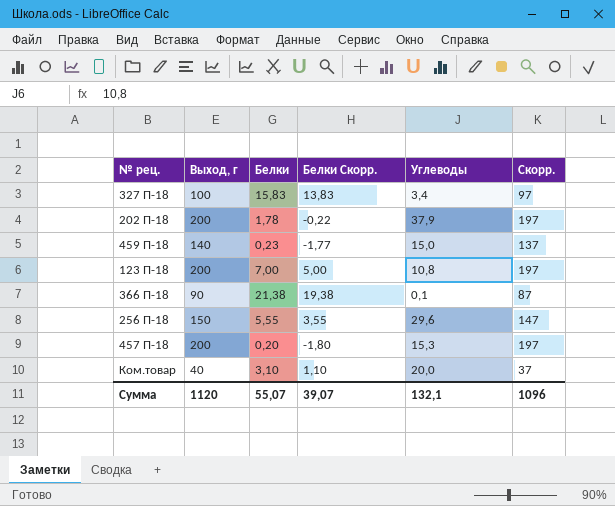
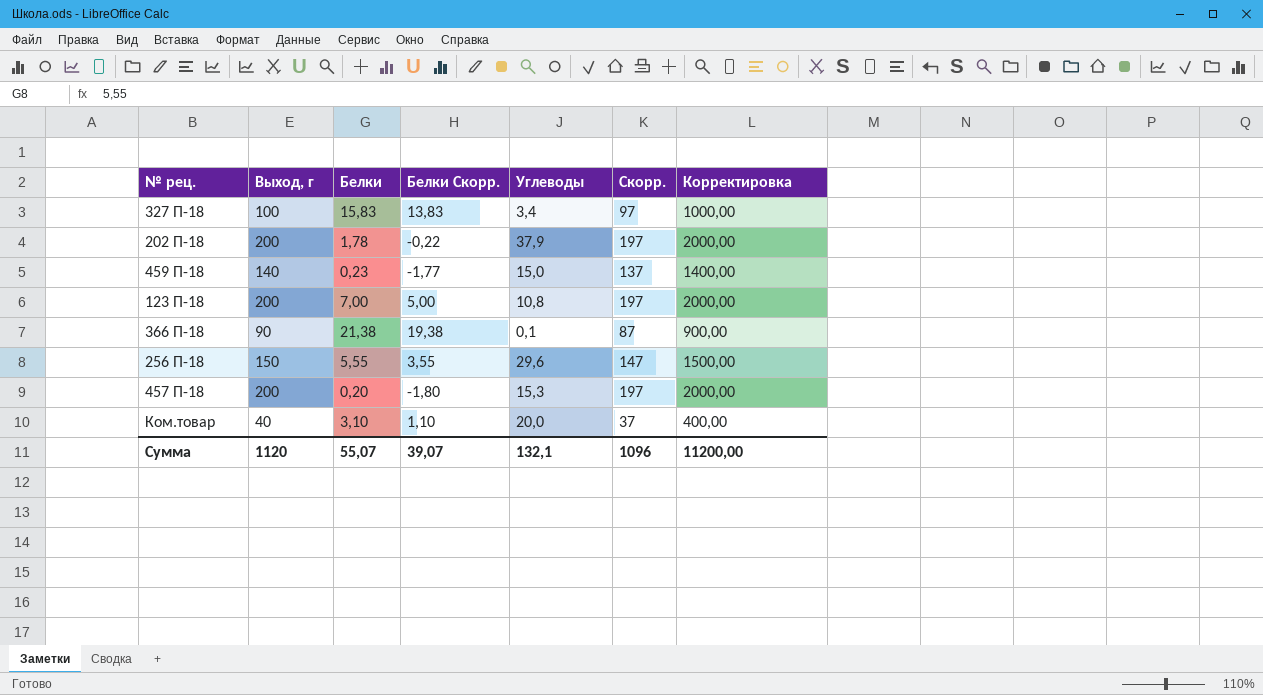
column Корректировка | formula: none -> [Выход, г] * 10

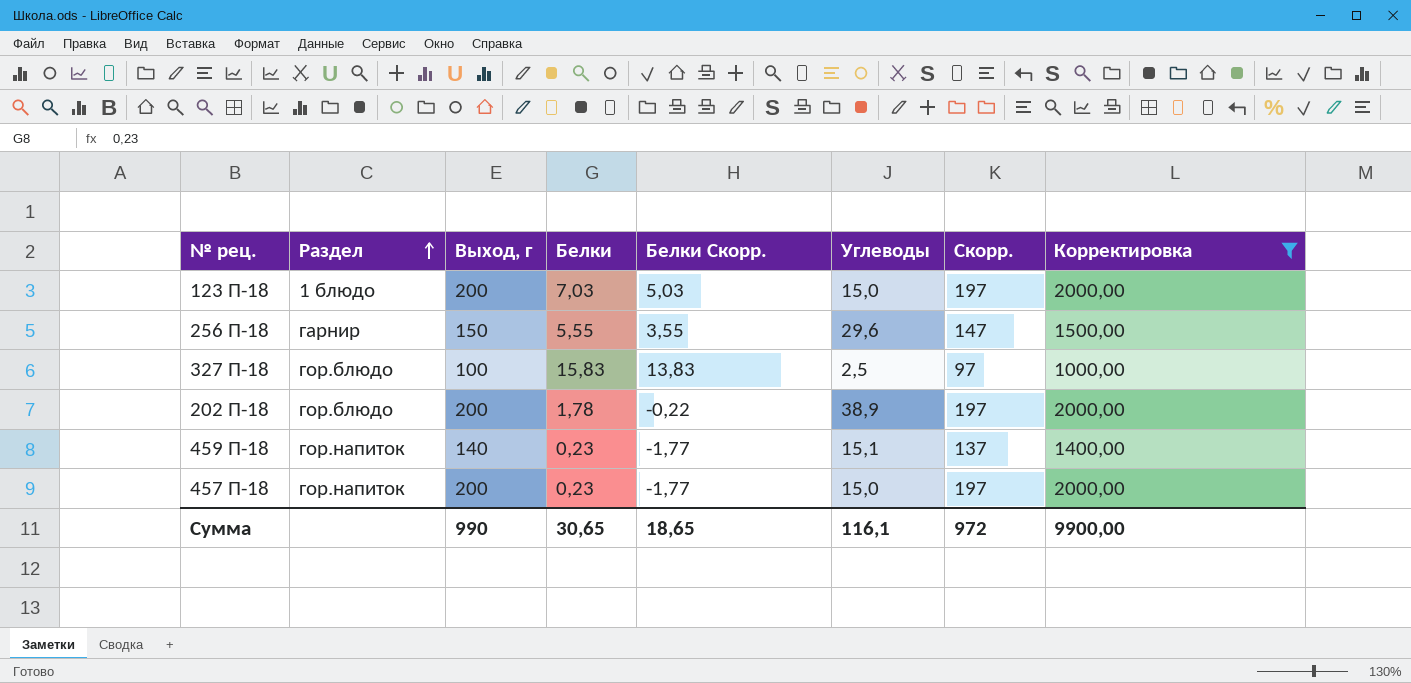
filter: none -> Корректировка >= 1000,00
row order: none -> Раздел ascending
column Раздел | position: none -> 2
123 П-18 | Белки: 7,00 -> 7,03
123 П-18 | Белки Скорр.: 5,00 -> 5,03
123 П-18 | Углеводы: 10,8 -> 15,0
327 П-18 | Углеводы: 3,4 -> 2,5
202 П-18 | Углеводы: 37,9 -> 38,9
459 П-18 | Углеводы: 15,0 -> 15,1
457 П-18 | Белки: 0,20 -> 0,23
457 П-18 | Белки Скорр.: -1,80 -> -1,77
457 П-18 | Углеводы: 15,3 -> 15,0
Сумма | Выход, г: 1120 -> 990
Сумма | Белки: 55,07 -> 30,65
Сумма | Белки Скорр.: 39,07 -> 18,65
Сумма | Углеводы: 132,1 -> 116,1
Сумма | Скорр.: 1096 -> 972
Сумма | Корректировка: 11200,00 -> 9900,00

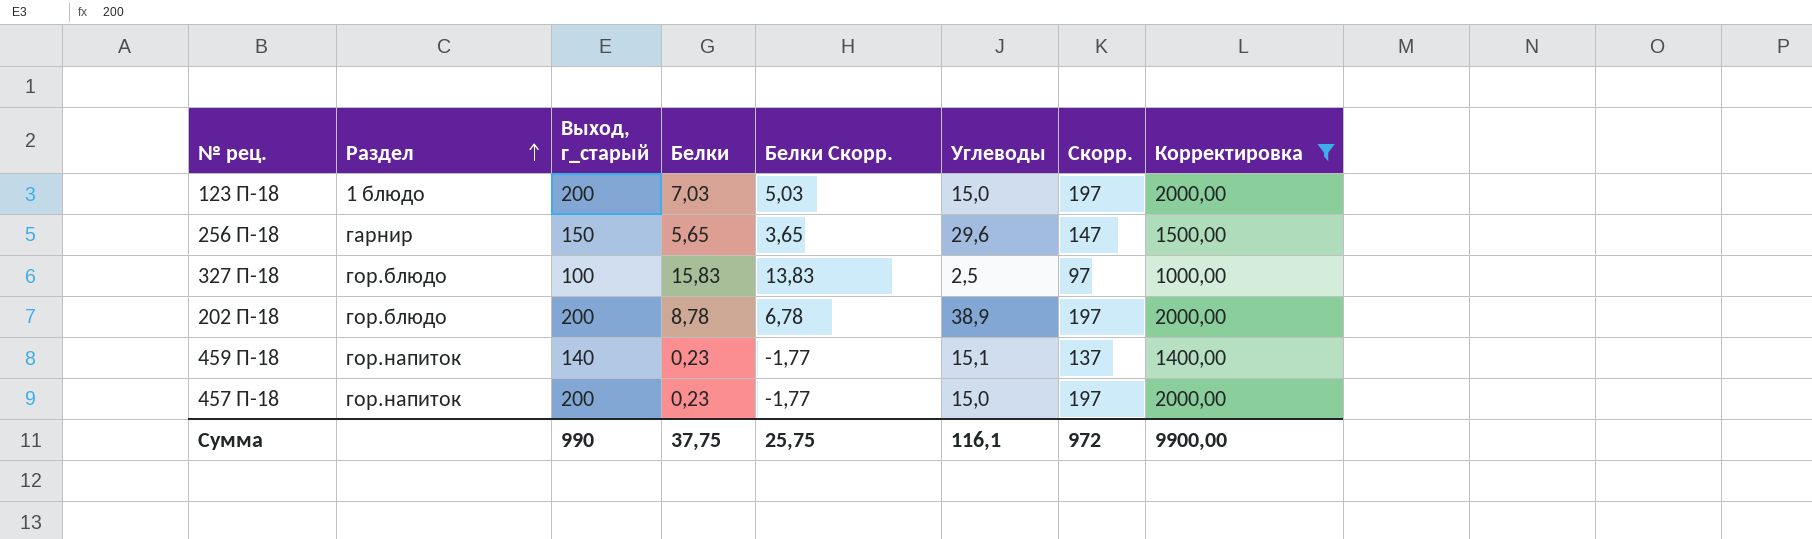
column name: Выход, г -> Выход, г_старый
256 П-18 | Белки: 5,55 -> 5,65
256 П-18 | Белки Скорр.: 3,55 -> 3,65
202 П-18 | Белки: 1,78 -> 8,78
202 П-18 | Белки Скорр.: -0,22 -> 6,78
Сумма | Белки: 30,65 -> 37,75
Сумма | Белки Скорр.: 18,65 -> 25,75

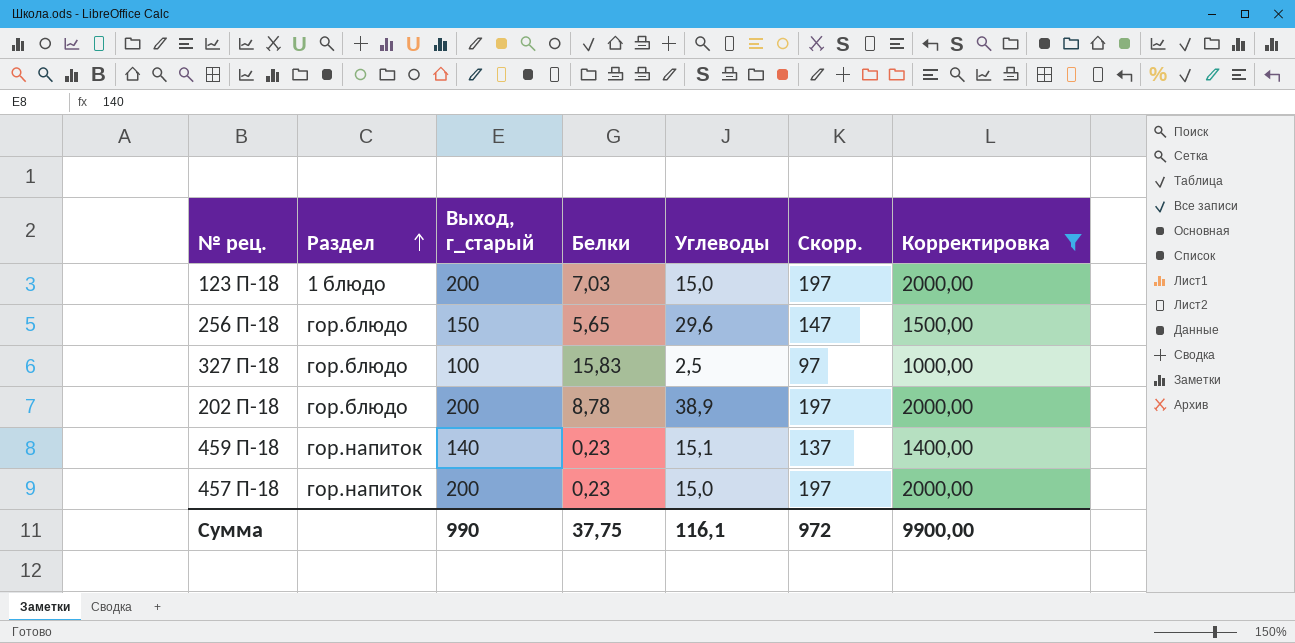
column Белки Скорр. | formula: [Белки] - 2 -> none
256 П-18 | Раздел: гарнир -> гор.блюдо

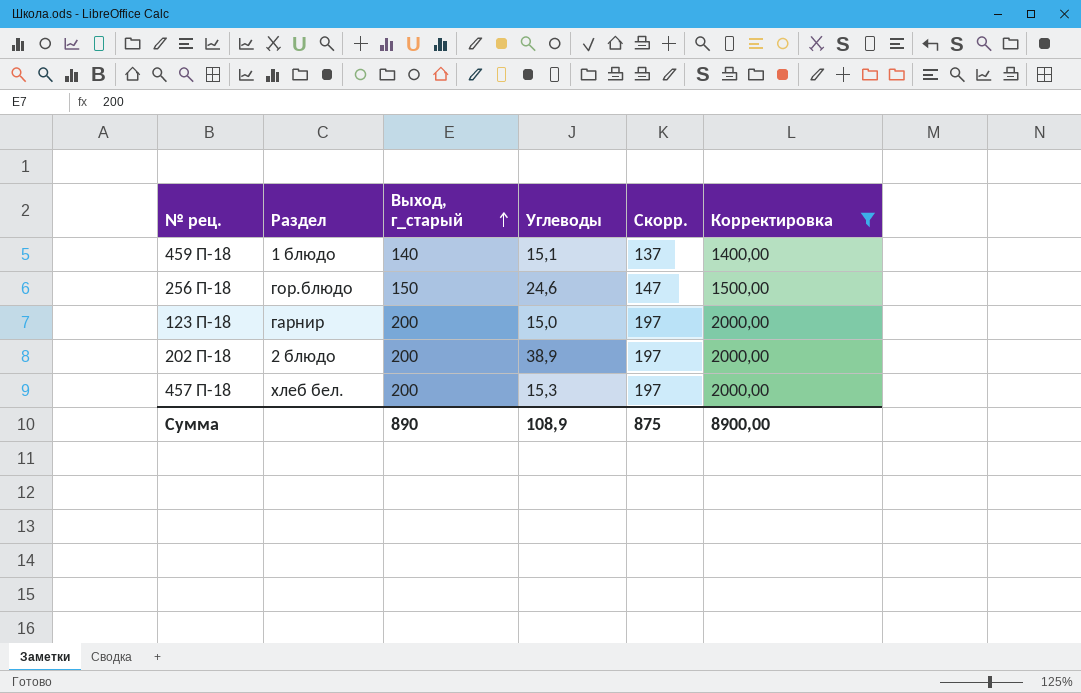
row order: Раздел ascending -> Выход, г_старый ascending
column Белки | position: 4 -> none
row 327 П-18: гор.блюдо | 100 | 15,83 | 2,5 | 97 | 1000,00 -> none
459 П-18 | Раздел: гор.напиток -> 1 блюдо
256 П-18 | Углеводы: 29,6 -> 24,6
123 П-18 | Раздел: 1 блюдо -> гарнир
202 П-18 | Раздел: гор.блюдо -> 2 блюдо
457 П-18 | Раздел: гор.напиток -> хлеб бел.
457 П-18 | Углеводы: 15,0 -> 15,3
Сумма | Выход, г_старый: 990 -> 890
Сумма | Углеводы: 116,1 -> 108,9
Сумма | Скорр.: 972 -> 875
Сумма | Корректировка: 9900,00 -> 8900,00

